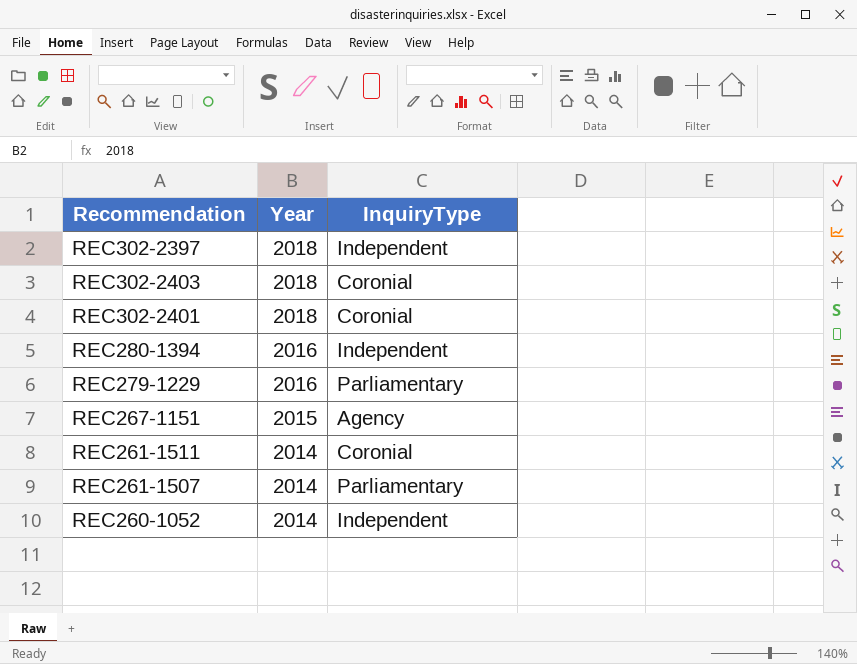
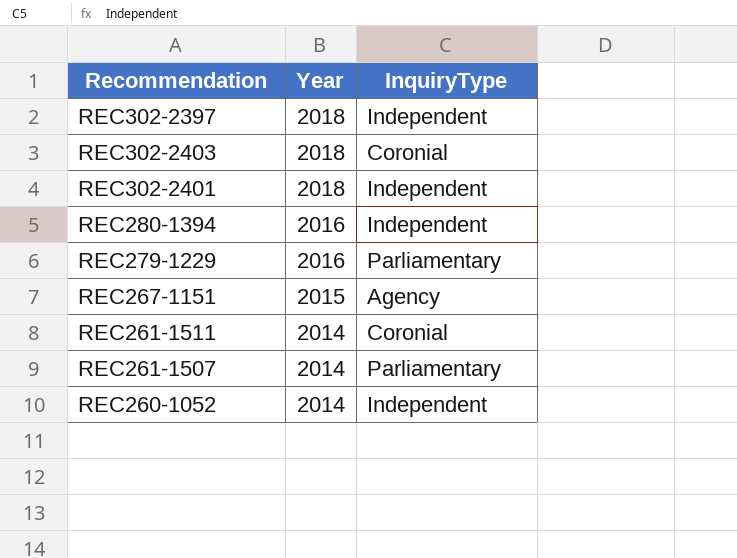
REC302-2401 | InquiryType: Coronial -> Independent

